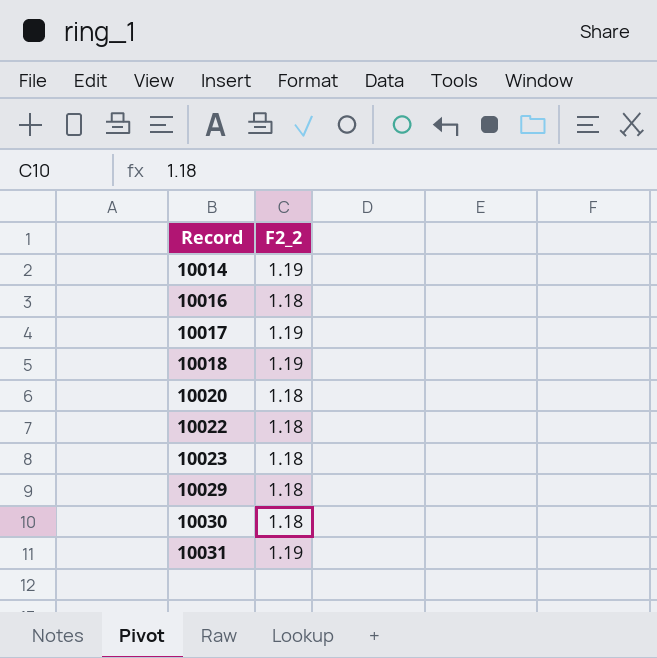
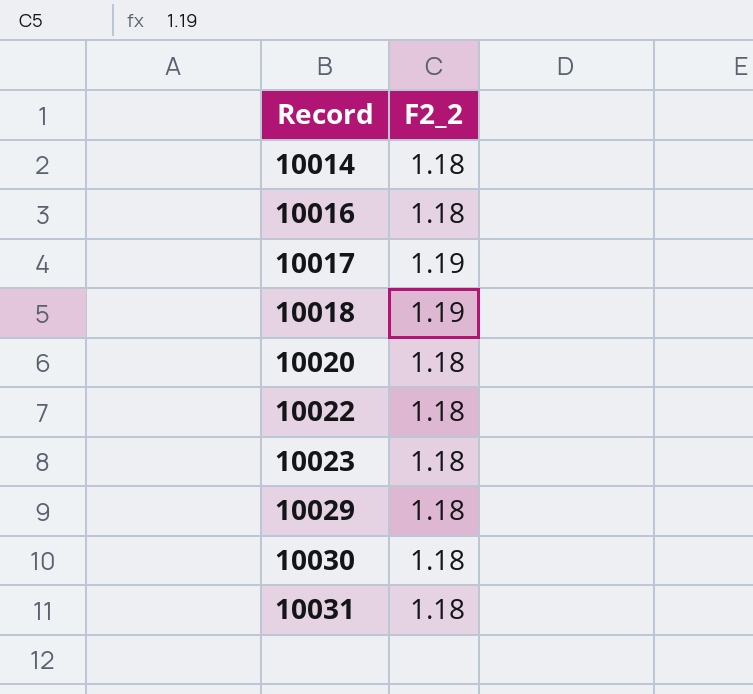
10014 | F2_2: 1.19 -> 1.18
10031 | F2_2: 1.19 -> 1.18

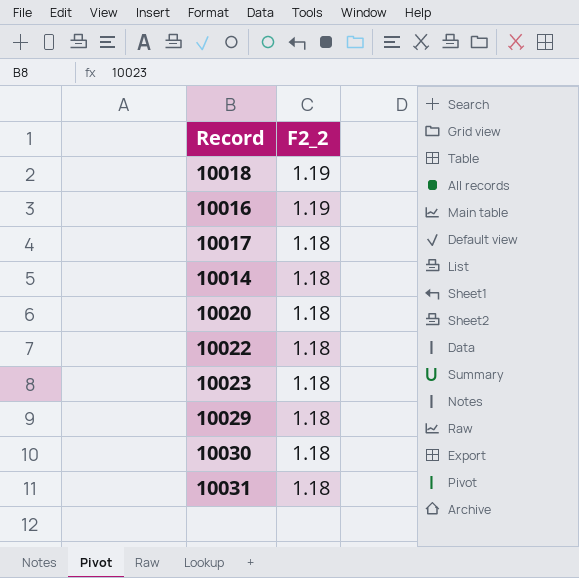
row order: Record ascending -> F2_2 descending
10016 | F2_2: 1.18 -> 1.19
10017 | F2_2: 1.19 -> 1.18

